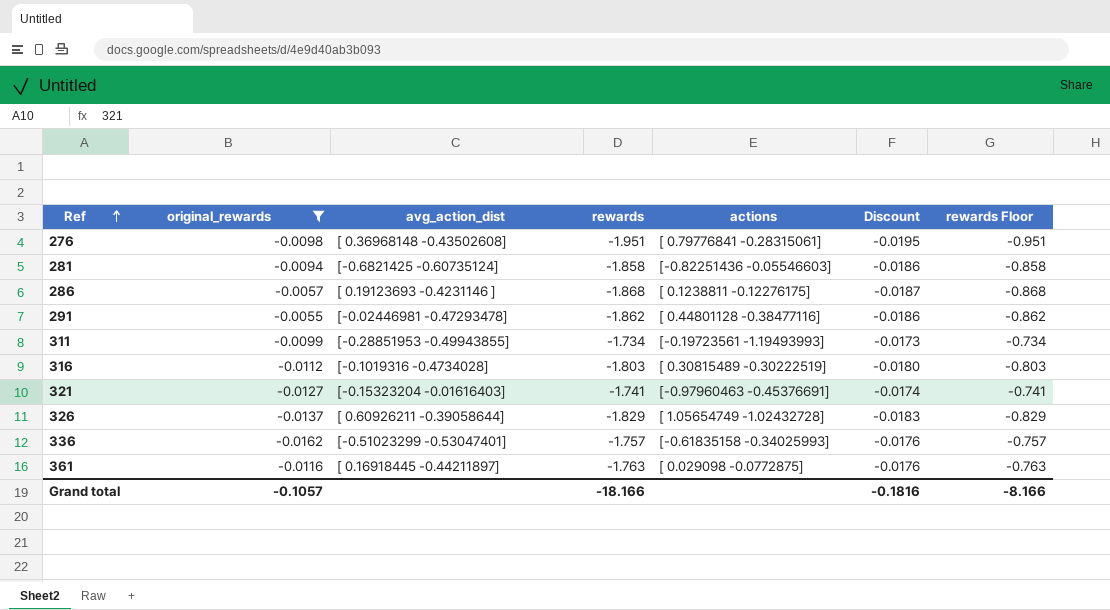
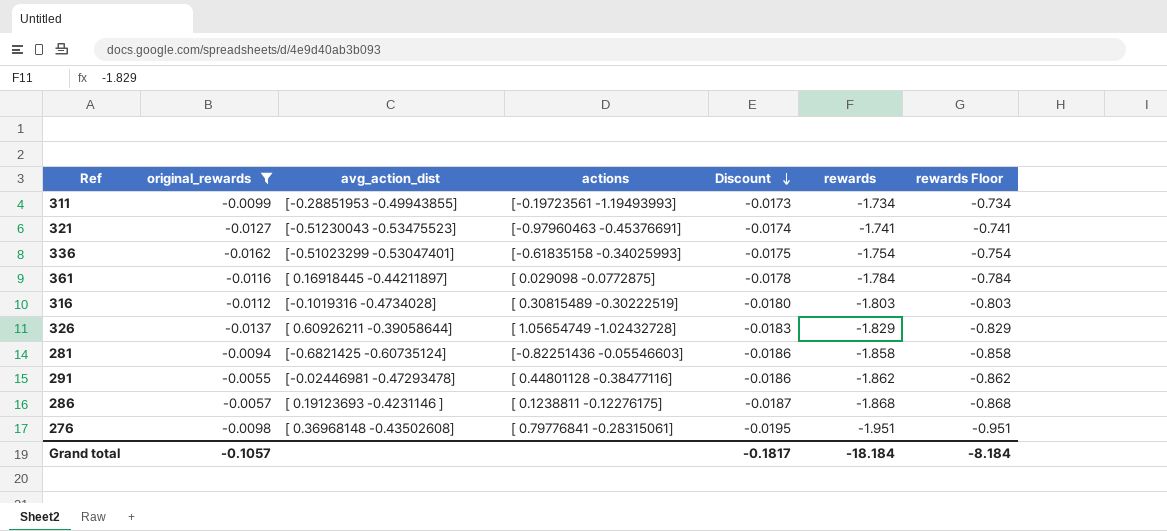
row order: Ref ascending -> Discount descending
column rewards | position: 4 -> 6
321 | avg_action_dist: [-0.15323204 -0.01616403] -> [-0.51230043 -0.53475523]
336 | Discount: -0.0176 -> -0.0175
336 | rewards: -1.757 -> -1.754
336 | rewards Floor: -0.757 -> -0.754
361 | Discount: -0.0176 -> -0.0178
361 | rewards: -1.763 -> -1.784
361 | rewards Floor: -0.763 -> -0.784
Grand total | Discount: -0.1816 -> -0.1817
Grand total | rewards: -18.166 -> -18.184
Grand total | rewards Floor: -8.166 -> -8.184

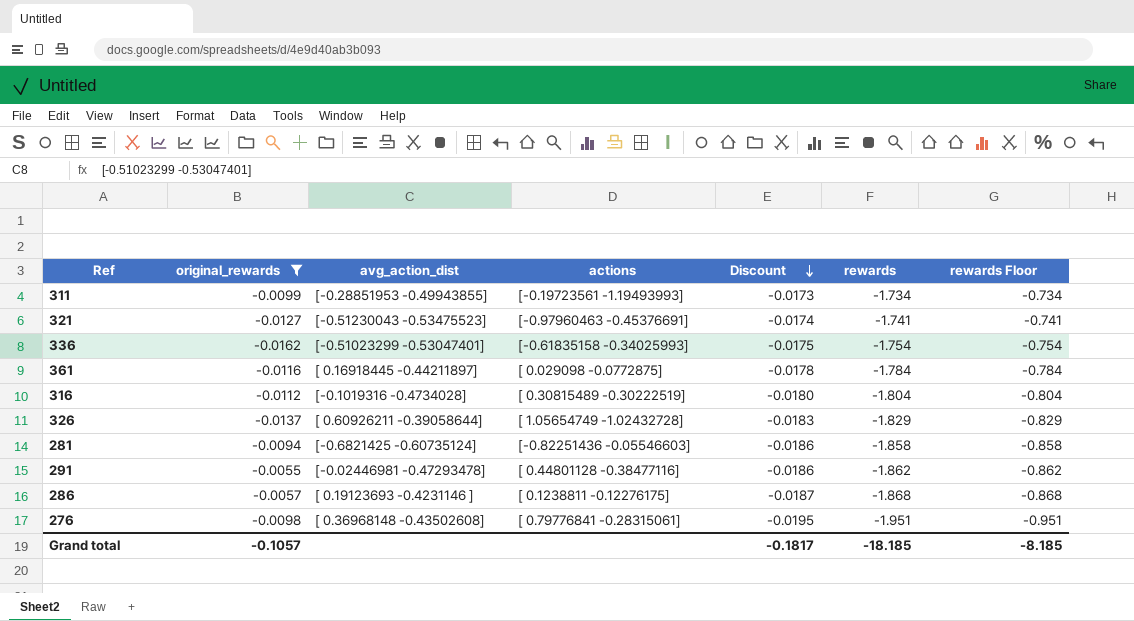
316 | rewards: -1.803 -> -1.804
316 | rewards Floor: -0.803 -> -0.804
Grand total | rewards: -18.184 -> -18.185
Grand total | rewards Floor: -8.184 -> -8.185

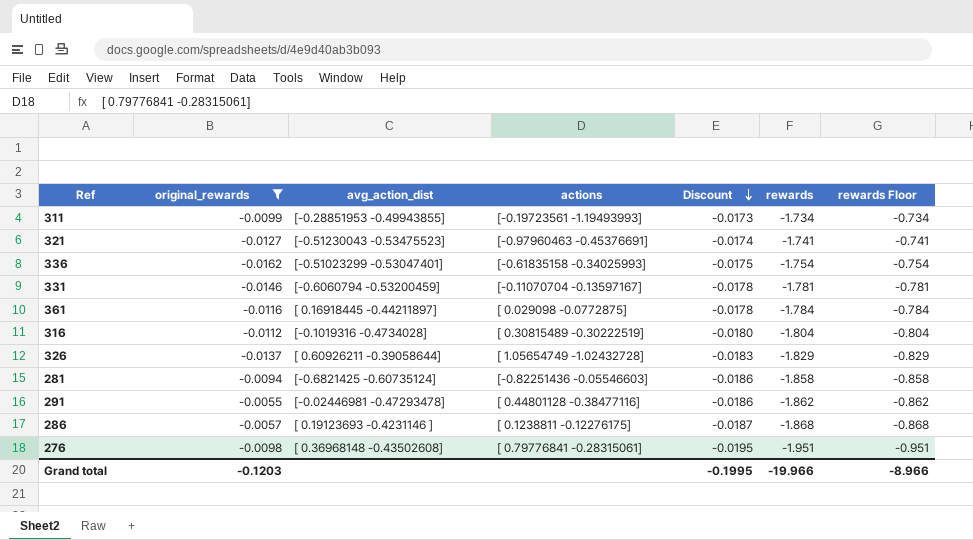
row 331: none -> -0.0146 | [-0.6060794 -0.53200459] | [-0.11070704 -0.13597167] | -0.0178 | -1.781 | -0.781
Grand total | original_rewards: -0.1057 -> -0.1203
Grand total | Discount: -0.1817 -> -0.1995
Grand total | rewards: -18.185 -> -19.966
Grand total | rewards Floor: -8.185 -> -8.966

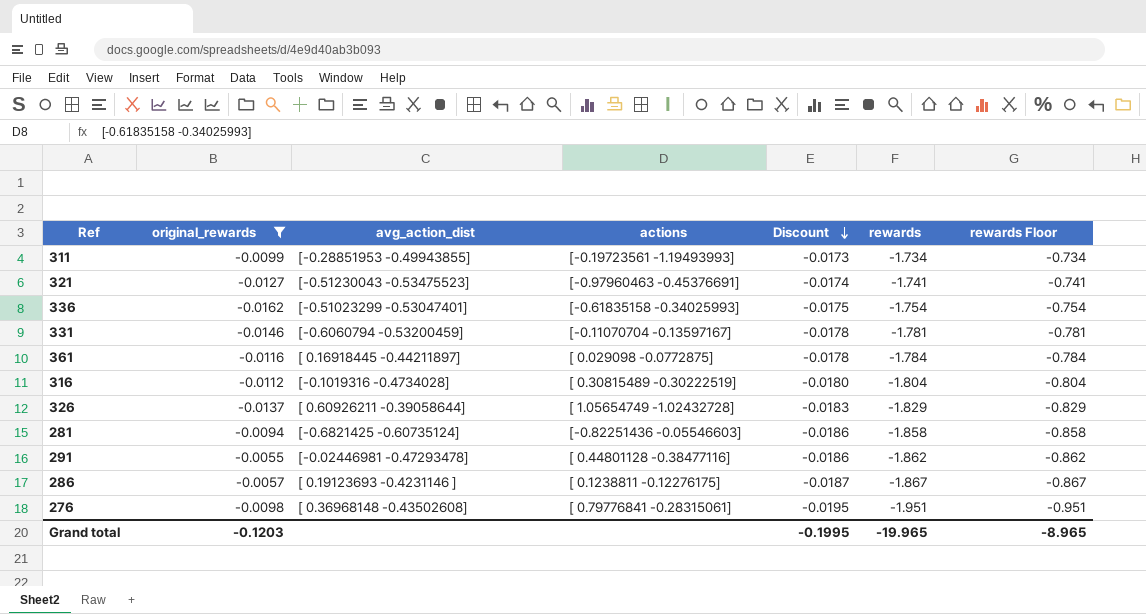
286 | rewards: -1.868 -> -1.867
286 | rewards Floor: -0.868 -> -0.867
Grand total | rewards: -19.966 -> -19.965
Grand total | rewards Floor: -8.966 -> -8.965

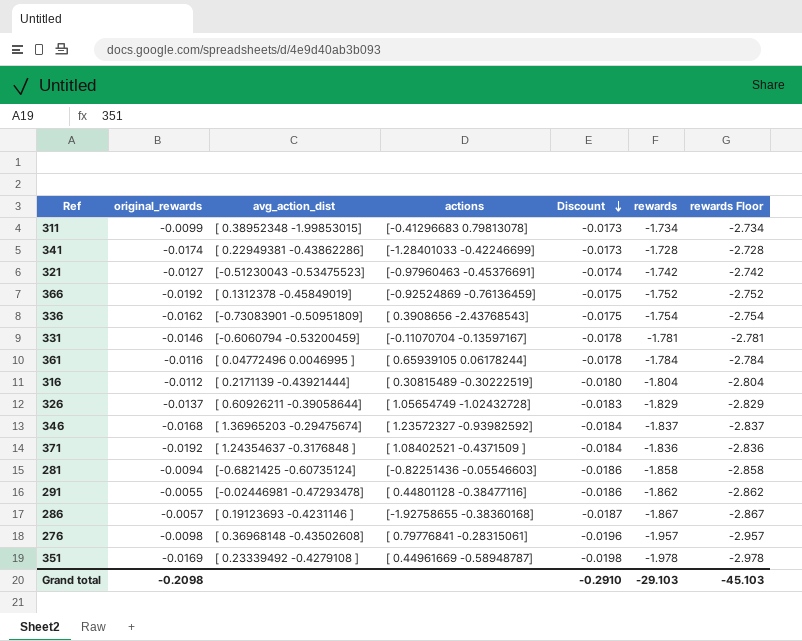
filter: original_rewards >= -0.0162 -> none
column rewards Floor | formula: [rewards] + 1 -> [rewards] - 1
311 | avg_action_dist: [-0.28851953 -0.49943855] -> [ 0.38952348 -1.99853015]
311 | actions: [-0.19723561 -1.19493993] -> [-0.41296683 0.79813078]
321 | rewards: -1.741 -> -1.742
336 | avg_action_dist: [-0.51023299 -0.53047401] -> [-0.73083901 -0.50951809]
336 | actions: [-0.61835158 -0.34025993] -> [ 0.3908656 -2.43768543]
361 | avg_action_dist: [ 0.16918445 -0.44211897] -> [ 0.04772496 0.0046995 ]
361 | actions: [ 0.029098 -0.0772875] -> [ 0.65939105 0.06178244]
316 | avg_action_dist: [-0.1019316 -0.4734028] -> [ 0.2171139 -0.43921444]
286 | actions: [ 0.1238811 -0.12276175] -> [-1.92758655 -0.38360168]
276 | Discount: -0.0195 -> -0.0196
276 | rewards: -1.951 -> -1.957
Grand total | original_rewards: -0.1203 -> -0.2098
Grand total | Discount: -0.1995 -> -0.2910
Grand total | rewards: -19.965 -> -29.103
Grand total | rewards Floor: -8.965 -> -45.103

